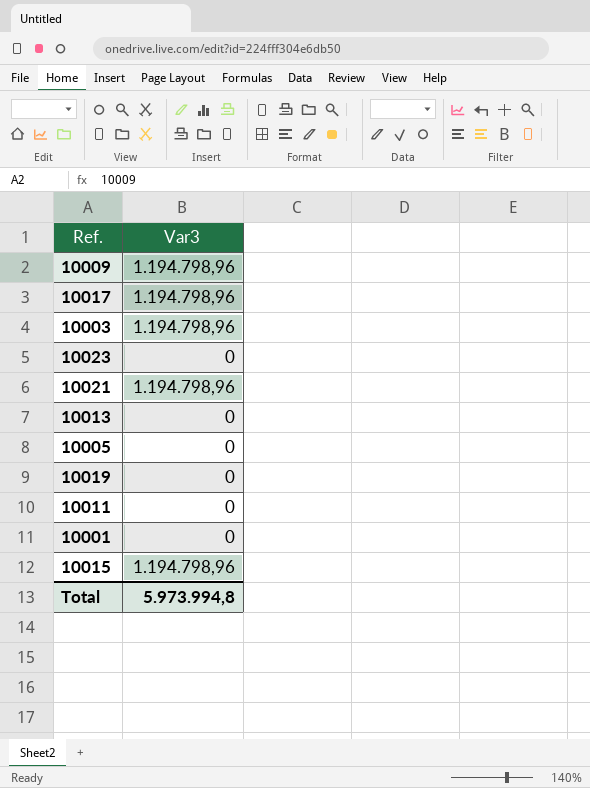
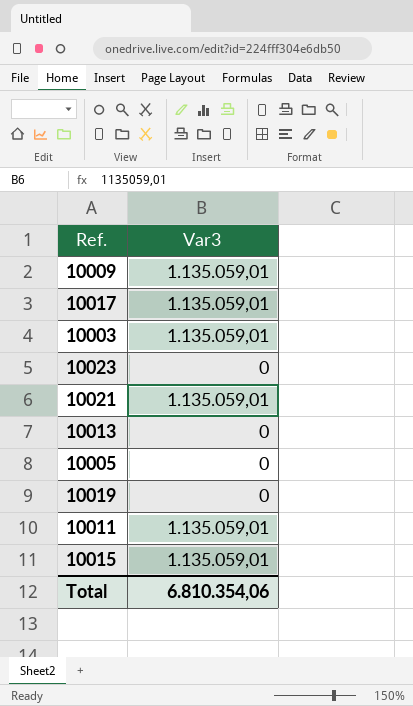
row 10001: 0 -> none
10009 | Var3: 1.194.798,96 -> 1.135.059,01
10017 | Var3: 1.194.798,96 -> 1.135.059,01
10003 | Var3: 1.194.798,96 -> 1.135.059,01
10021 | Var3: 1.194.798,96 -> 1.135.059,01
10011 | Var3: 0 -> 1.135.059,01
10015 | Var3: 1.194.798,96 -> 1.135.059,01
Total | Var3: 5.973.994,8 -> 6.810.354,06

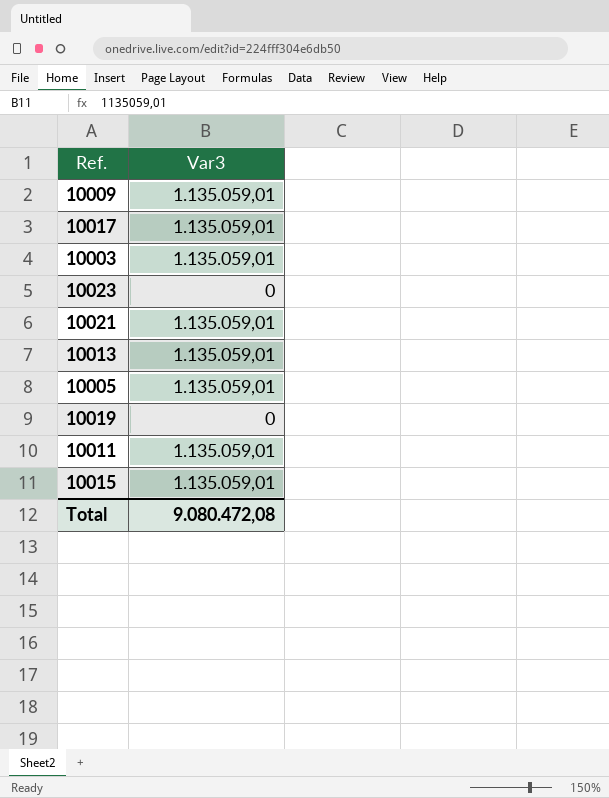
10013 | Var3: 0 -> 1.135.059,01
10005 | Var3: 0 -> 1.135.059,01
Total | Var3: 6.810.354,06 -> 9.080.472,08

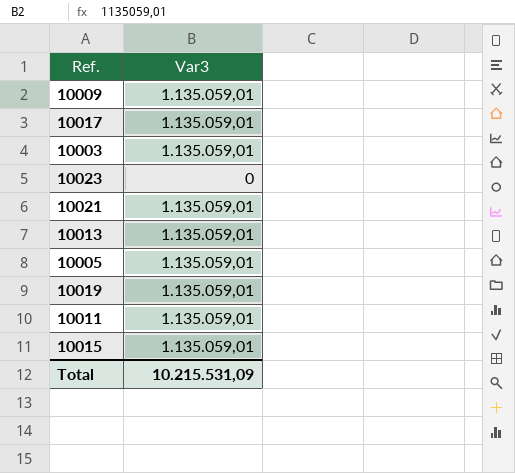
10019 | Var3: 0 -> 1.135.059,01
Total | Var3: 9.080.472,08 -> 10.215.531,09

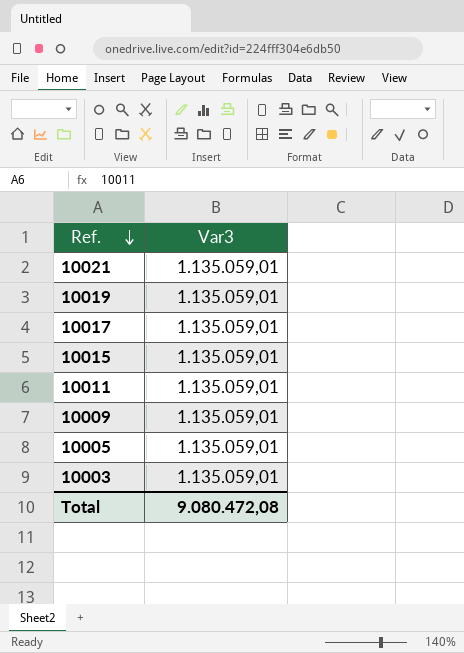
row order: none -> Ref. descending
row 10023: 0 -> none
row 10013: 1.135.059,01 -> none
Total | Var3: 10.215.531,09 -> 9.080.472,08

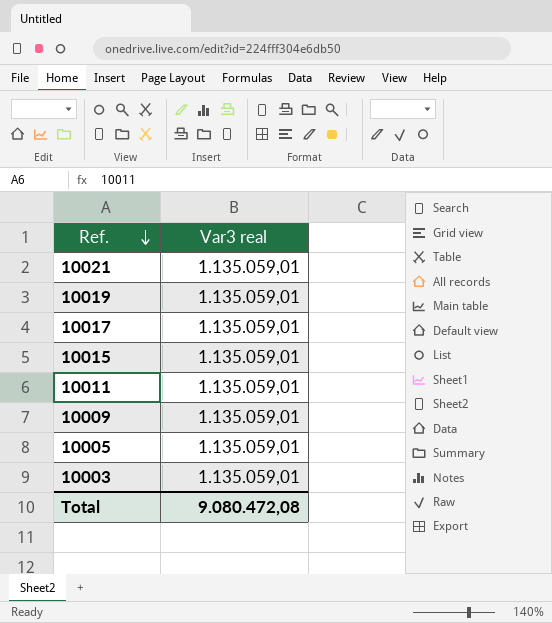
column name: Var3 -> Var3 real

